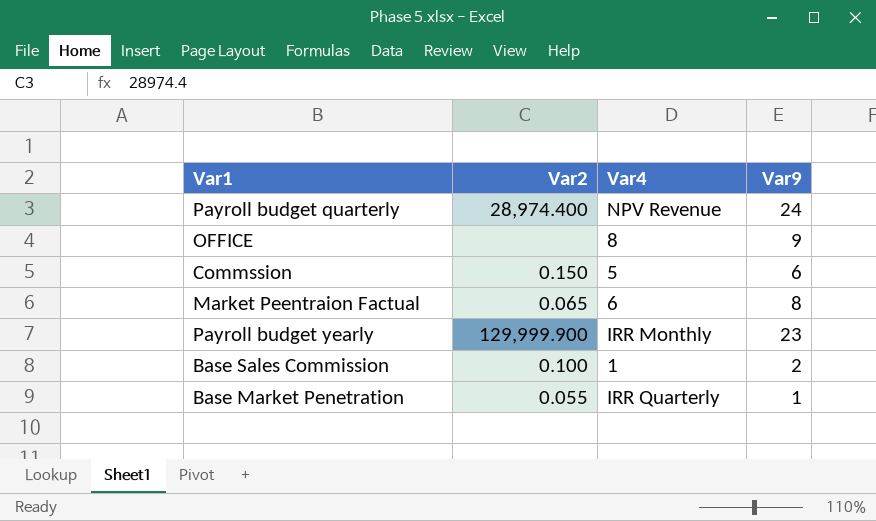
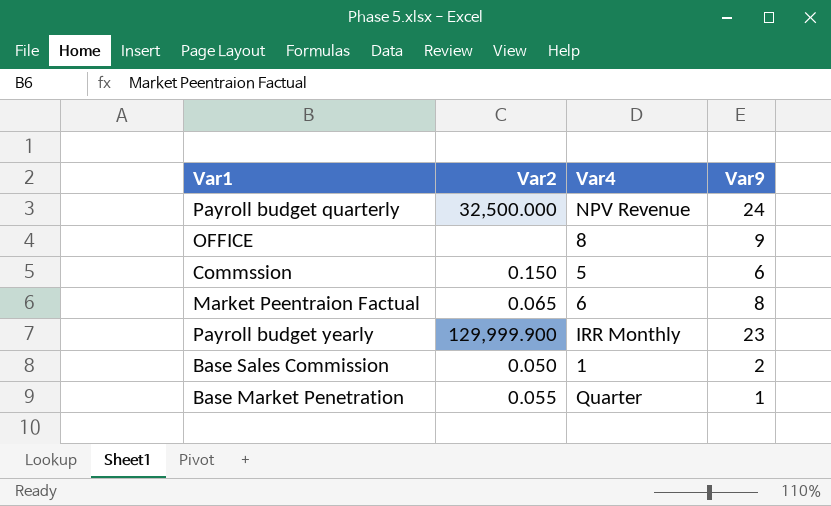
Payroll budget quarterly | Var2: 28,974.400 -> 32,500.000
Base Sales Commission | Var2: 0.100 -> 0.050
Base Market Penetration | Var4: IRR Quarterly -> Quarter

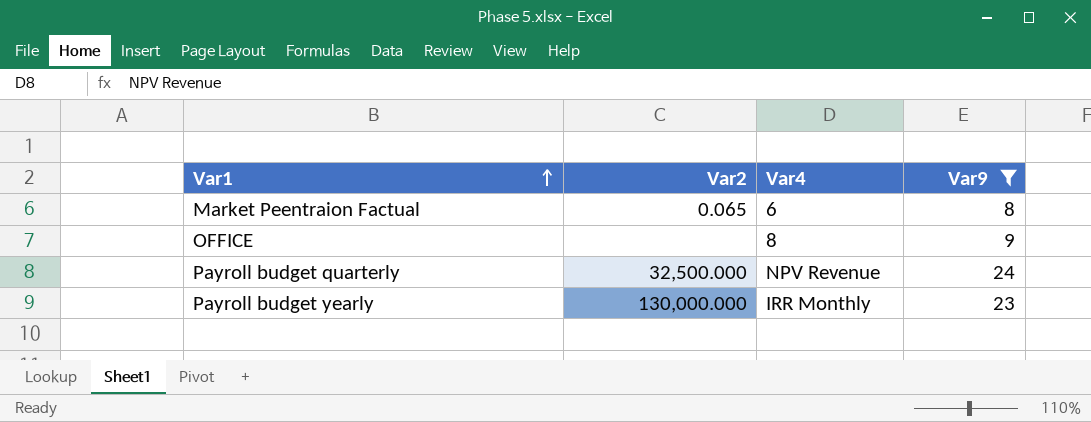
filter: none -> Var9 >= 8
row order: none -> Var1 ascending
Payroll budget yearly | Var2: 129,999.900 -> 130,000.000

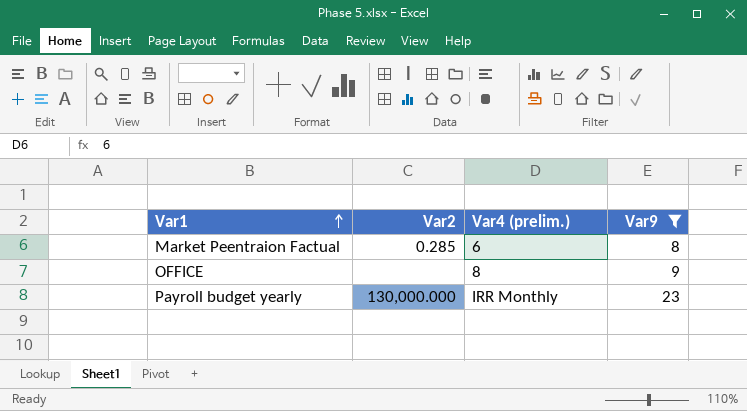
column name: Var4 -> Var4 (prelim.)
row Payroll budget quarterly: 32,500.000 | NPV Revenue | 24 -> none
Market Peentraion Factual | Var2: 0.065 -> 0.285

